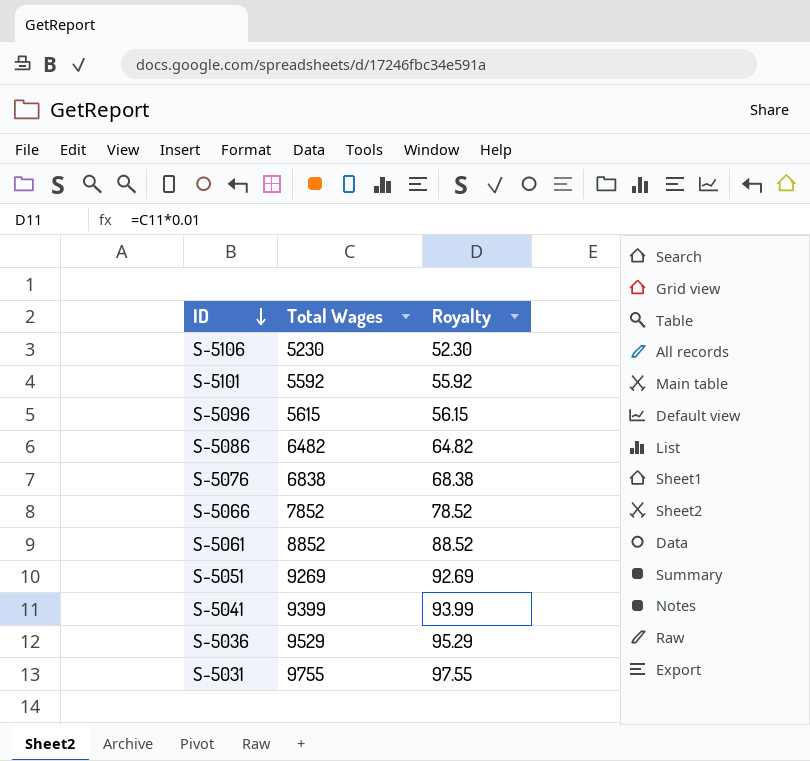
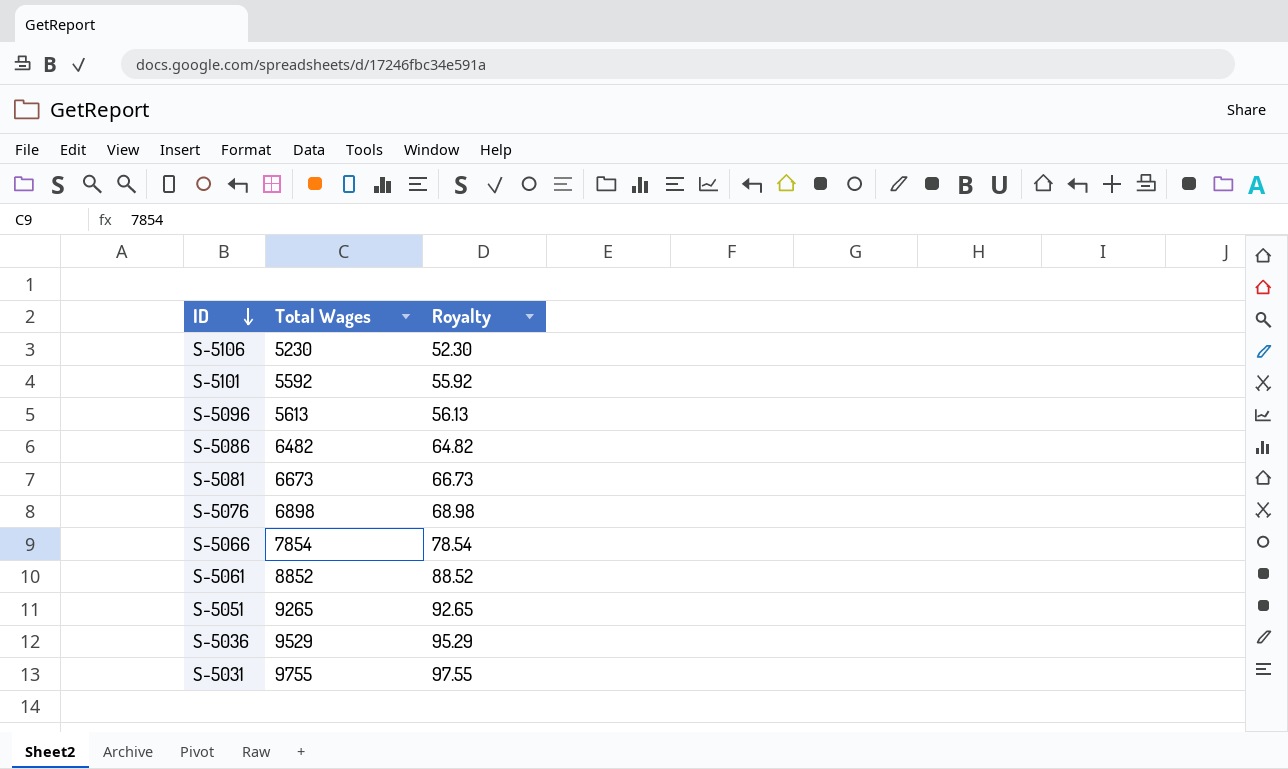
row S-5041: 9399 | 93.99 -> none
S-5096 | Total Wages: 5615 -> 5613
S-5096 | Royalty: 56.15 -> 56.13
row S-5081: none -> 6673 | 66.73
S-5076 | Total Wages: 6838 -> 6898
S-5076 | Royalty: 68.38 -> 68.98
S-5066 | Total Wages: 7852 -> 7854
S-5066 | Royalty: 78.52 -> 78.54
S-5051 | Total Wages: 9269 -> 9265
S-5051 | Royalty: 92.69 -> 92.65

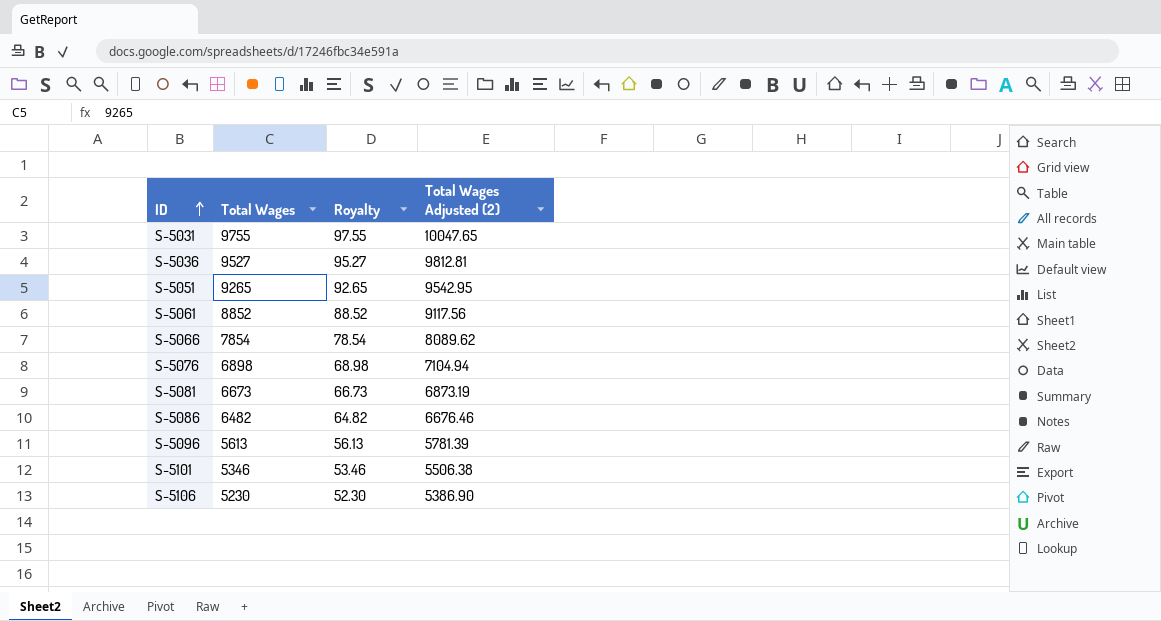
row order: ID descending -> ID ascending
column Total Wages Adjusted (2) | formula: none -> [Total Wages] * 1.03
S-5036 | Total Wages: 9529 -> 9527
S-5036 | Royalty: 95.29 -> 95.27
S-5101 | Total Wages: 5592 -> 5346
S-5101 | Royalty: 55.92 -> 53.46

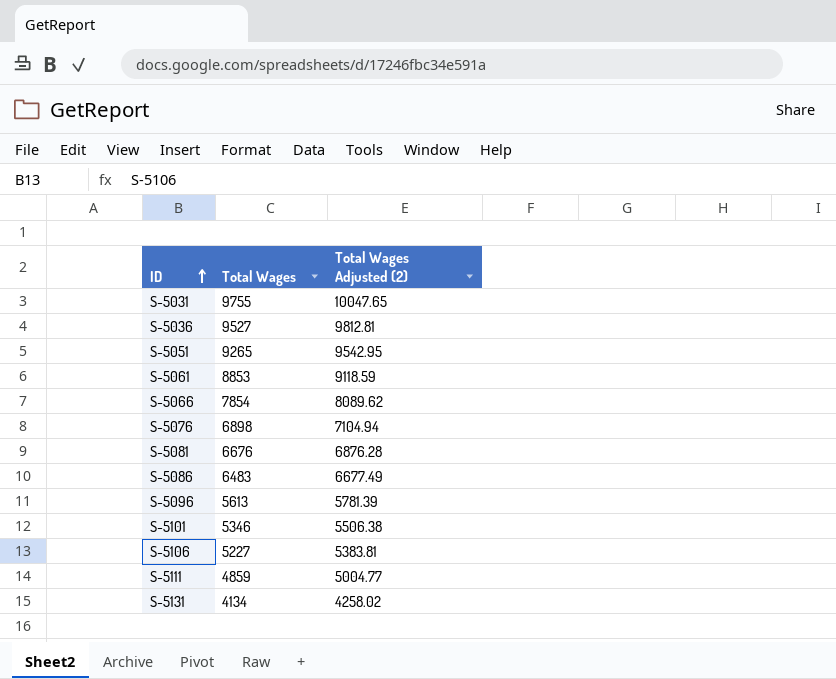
column Royalty | formula: [Total Wages] * 0.01 -> none
S-5061 | Total Wages: 8852 -> 8853
S-5061 | Total Wages Adjusted (2): 9117.56 -> 9118.59
S-5081 | Total Wages: 6673 -> 6676
S-5081 | Total Wages Adjusted (2): 6873.19 -> 6876.28
S-5086 | Total Wages: 6482 -> 6483
S-5086 | Total Wages Adjusted (2): 6676.46 -> 6677.49
S-5106 | Total Wages: 5230 -> 5227
S-5106 | Total Wages Adjusted (2): 5386.90 -> 5383.81
row S-5111: none -> 4859 | 5004.77
row S-5131: none -> 4134 | 4258.02

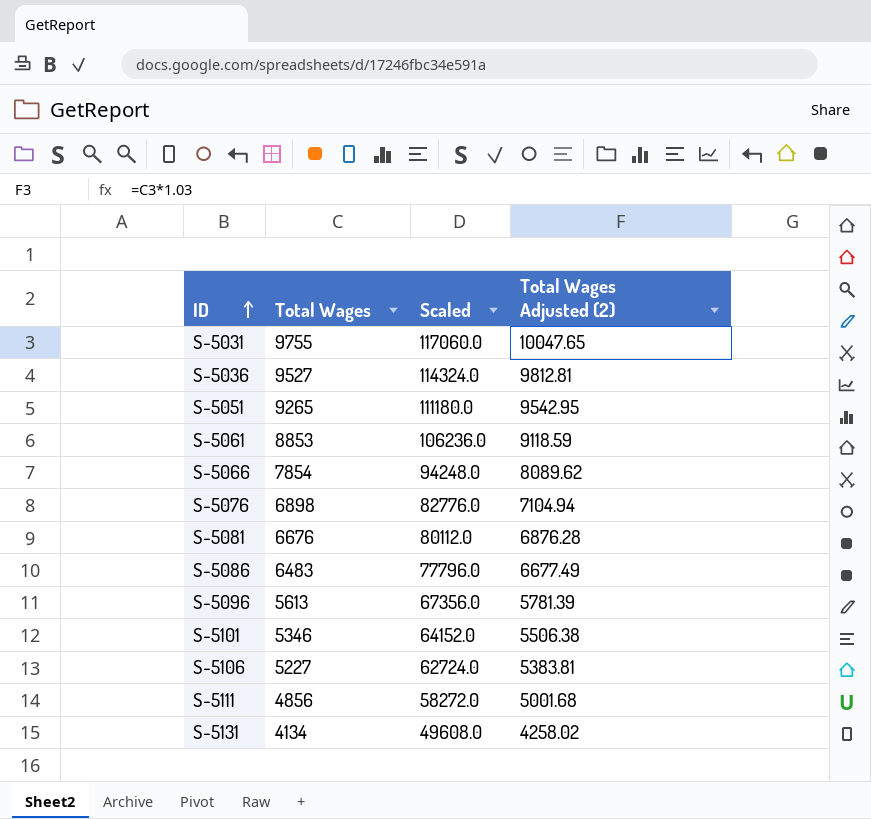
column Scaled | formula: none -> [Total Wages] * 12
S-5111 | Total Wages: 4859 -> 4856
S-5111 | Total Wages Adjusted (2): 5004.77 -> 5001.68

